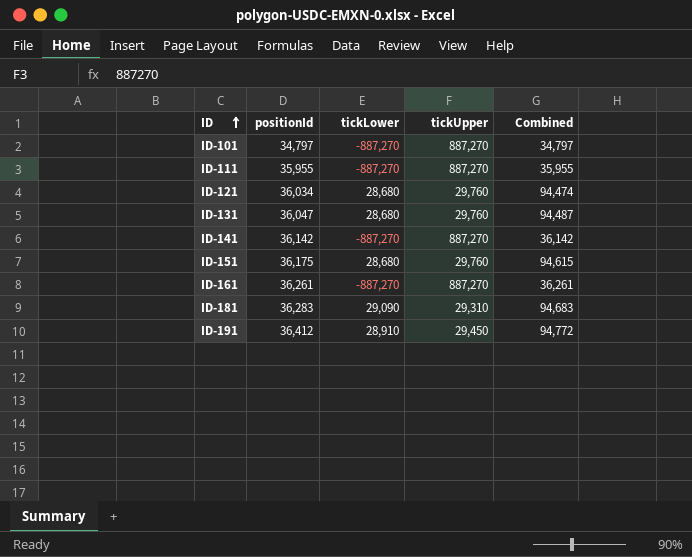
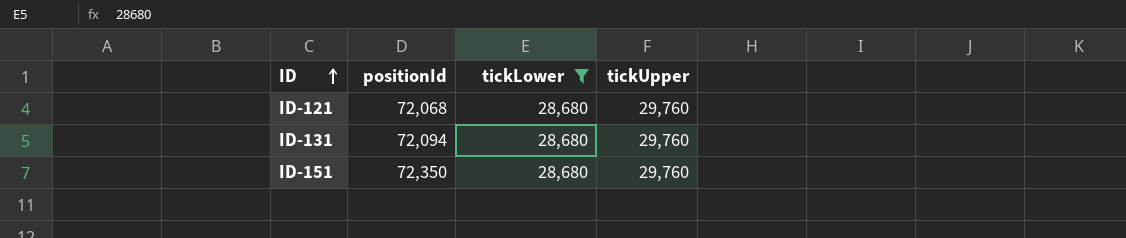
filter: none -> tickLower = 28,680
column Combined | formula: [positionId] + [tickLower] + [tickUpper] -> none
ID-121 | positionId: 36,034 -> 72,068
ID-131 | positionId: 36,047 -> 72,094
ID-151 | positionId: 36,175 -> 72,350

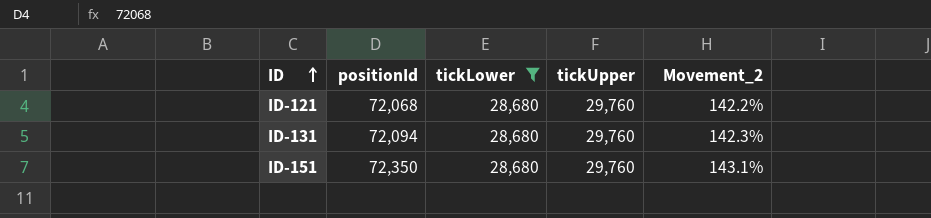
column Movement_2 | formula: none -> ([positionId] - [tickUpper]) / [tickUpper]

